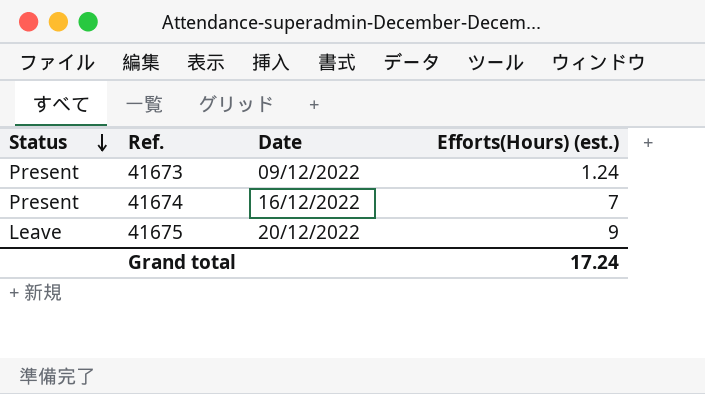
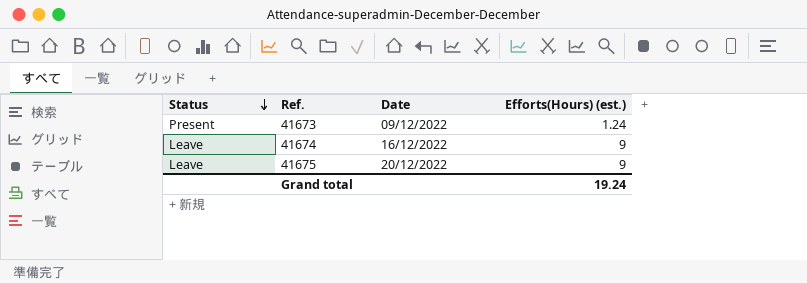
41674 | Status: Present -> Leave
41674 | Efforts(Hours) (est.): 7 -> 9
Grand total | Efforts(Hours) (est.): 17.24 -> 19.24

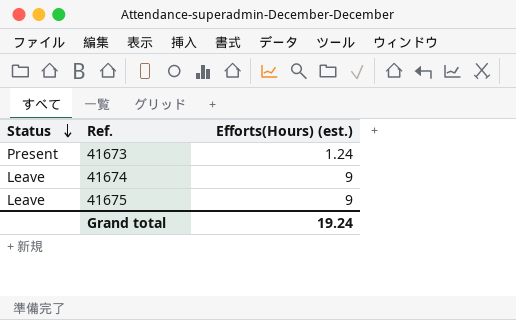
column Date | position: 3 -> none

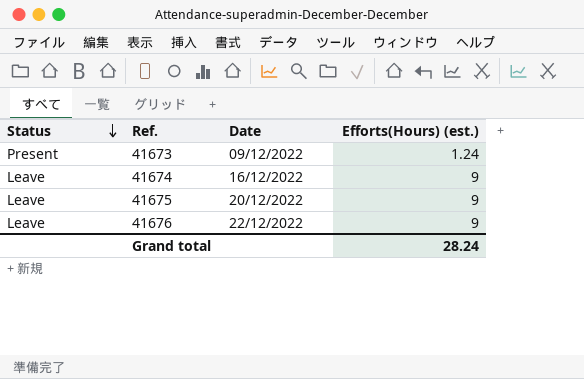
column Date | position: none -> 3
row 41676: none -> Leave | 22/12/2022 | 9
Grand total | Efforts(Hours) (est.): 19.24 -> 28.24

